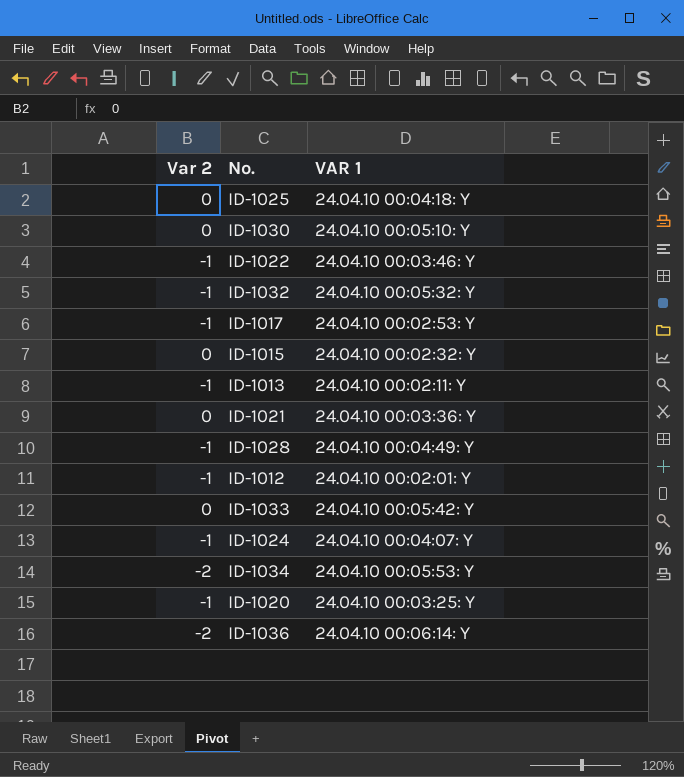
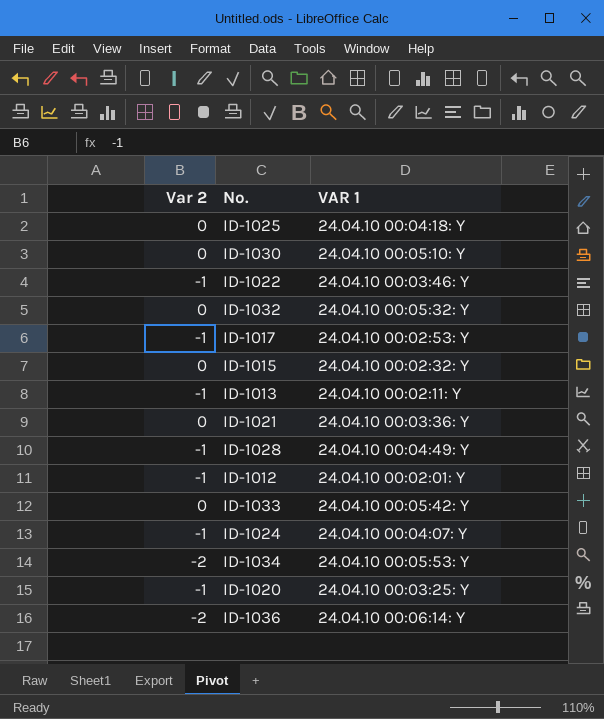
ID-1032 | Var 2: -1 -> 0

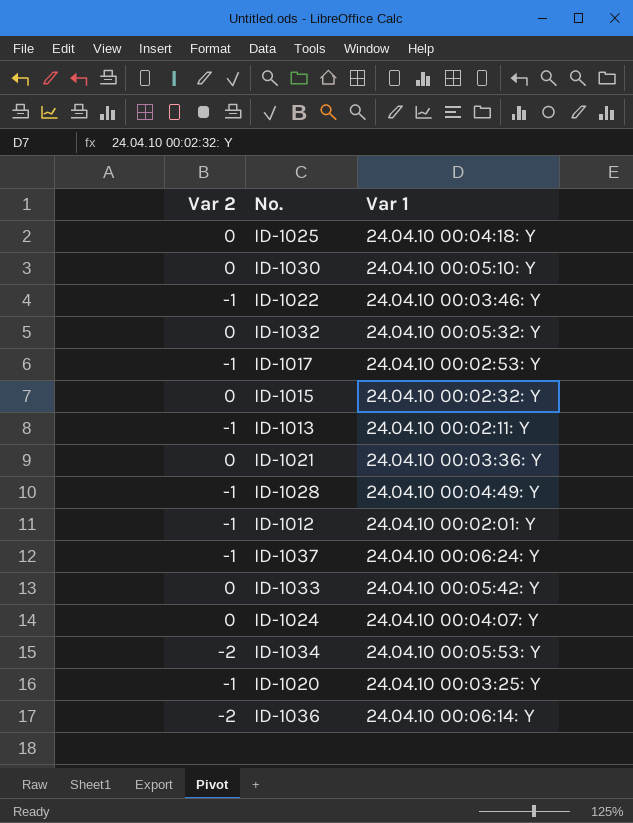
column name: VAR 1 -> Var 1
row ID-1037: none -> -1 | 24.04.10 00:06:24: Y
ID-1024 | Var 2: -1 -> 0

